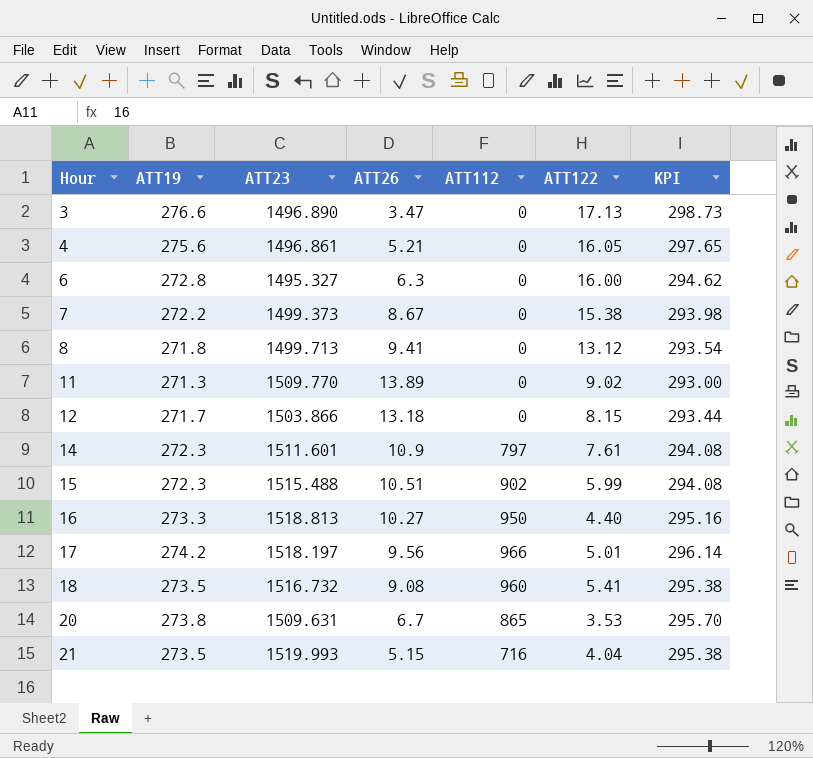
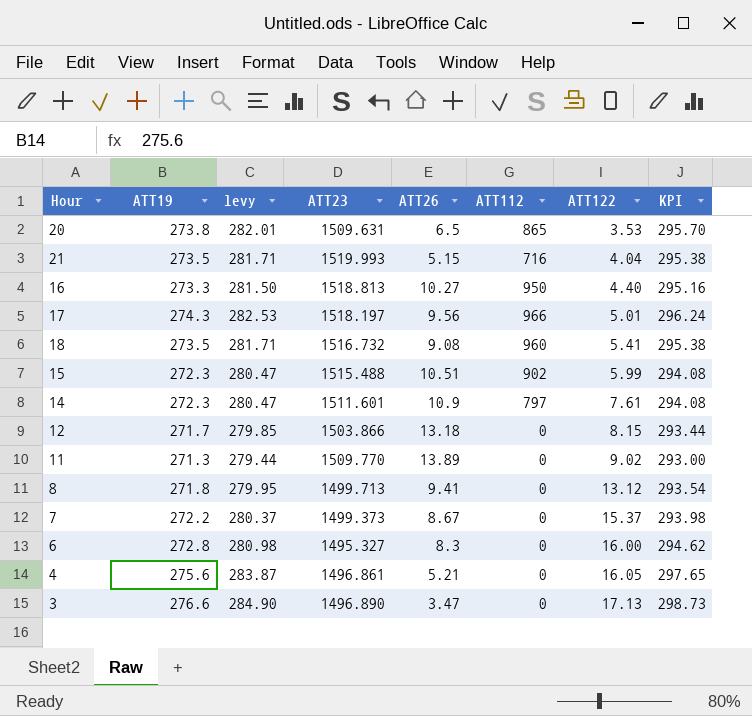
row order: Hour ascending -> ATT122 ascending
column levy | formula: none -> [ATT19] * 1.03
20 | ATT26: 6.7 -> 6.5
17 | ATT19: 274.2 -> 274.3
17 | KPI: 296.14 -> 296.24
7 | ATT122: 15.38 -> 15.37
6 | ATT26: 6.3 -> 8.3

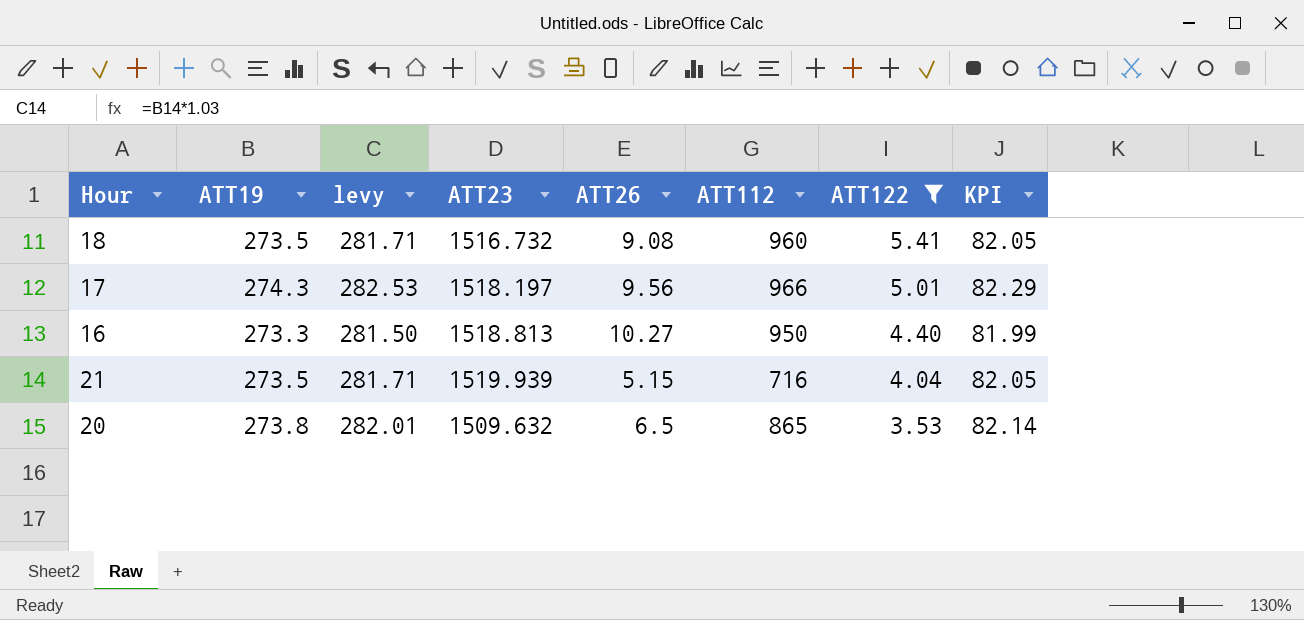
filter: none -> ATT122 <= 5.41
row order: ATT122 ascending -> ATT122 descending
column KPI | formula: [ATT19] * 1.08 -> [ATT19] * 0.3
21 | ATT23: 1519.993 -> 1519.939
20 | ATT23: 1509.631 -> 1509.632

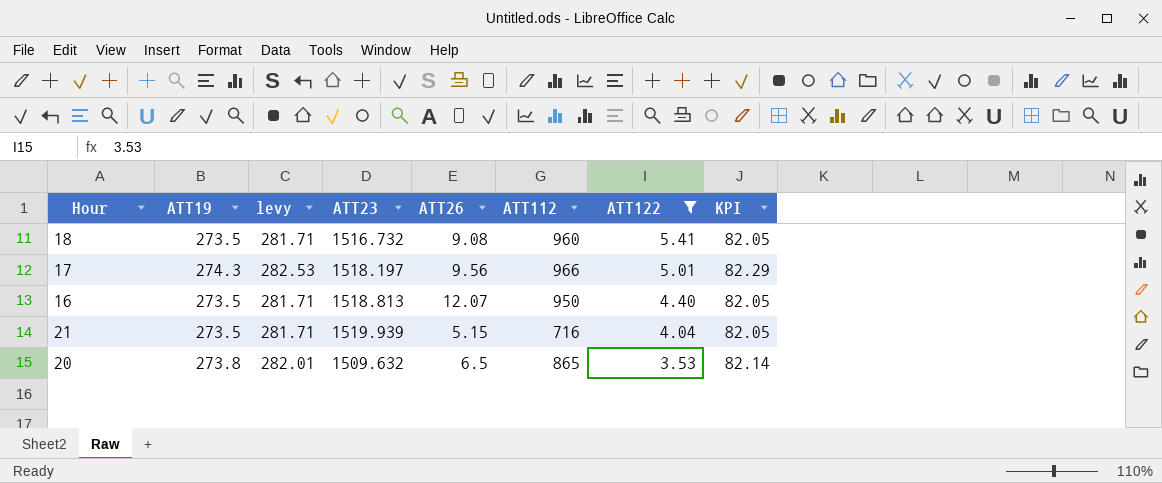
16 | ATT19: 273.3 -> 273.5
16 | levy: 281.50 -> 281.71
16 | ATT26: 10.27 -> 12.07
16 | KPI: 81.99 -> 82.05

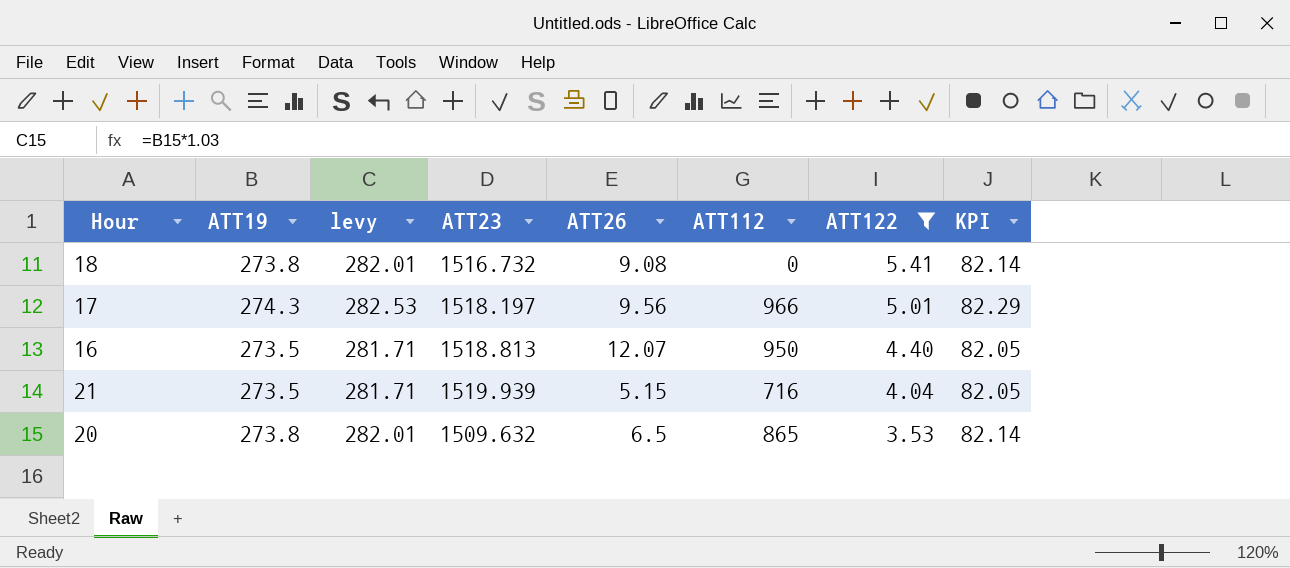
18 | ATT19: 273.5 -> 273.8
18 | levy: 281.71 -> 282.01
18 | ATT112: 960 -> 0
18 | KPI: 82.05 -> 82.14

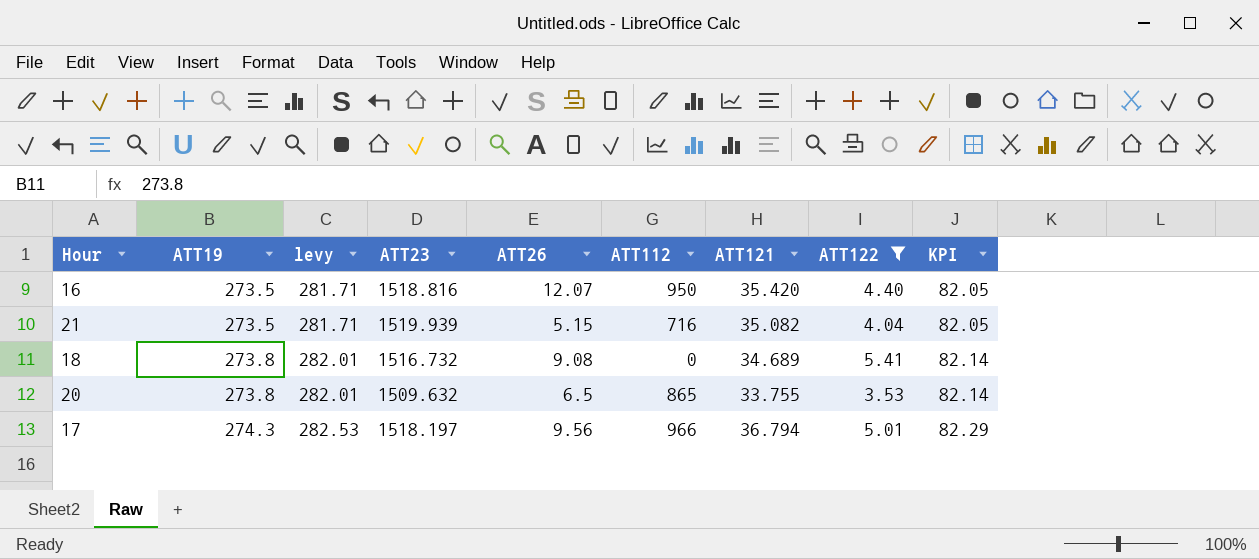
row order: ATT122 descending -> ATT19 ascending
column ATT121 | position: none -> 7
16 | ATT23: 1518.813 -> 1518.816

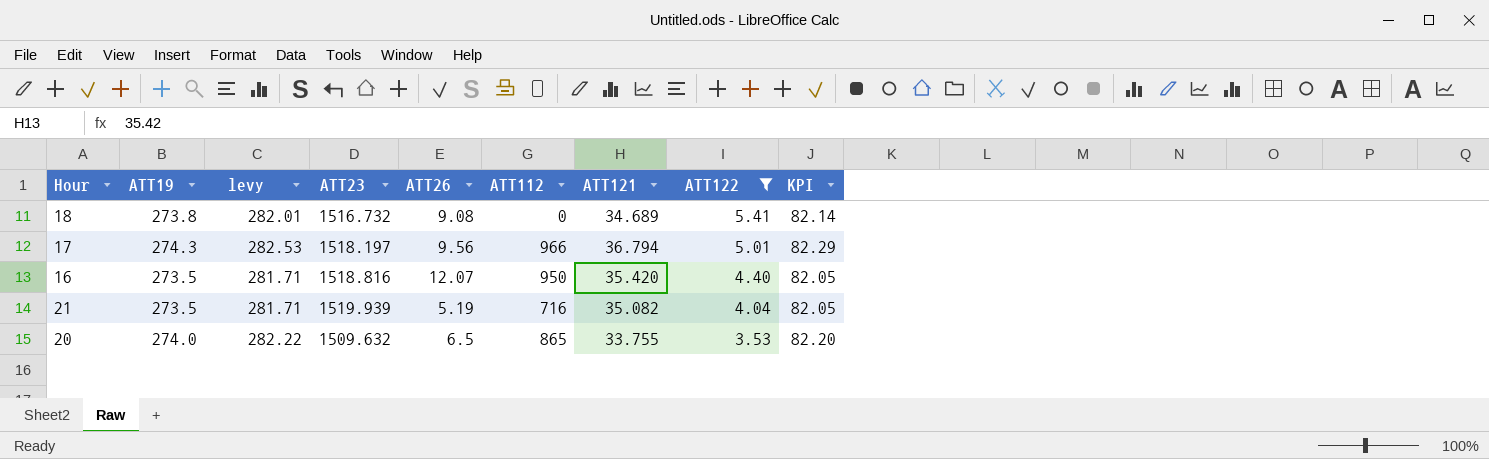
row order: ATT19 ascending -> ATT122 descending
21 | ATT26: 5.15 -> 5.19
20 | ATT19: 273.8 -> 274.0
20 | levy: 282.01 -> 282.22
20 | KPI: 82.14 -> 82.20

